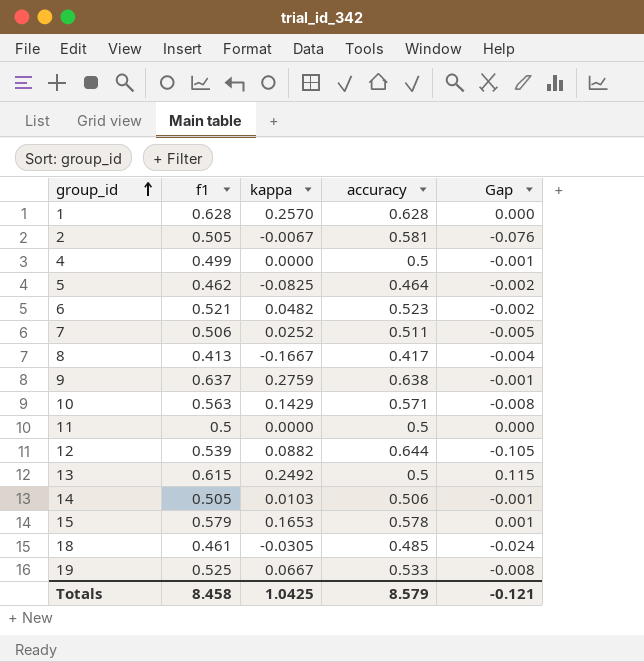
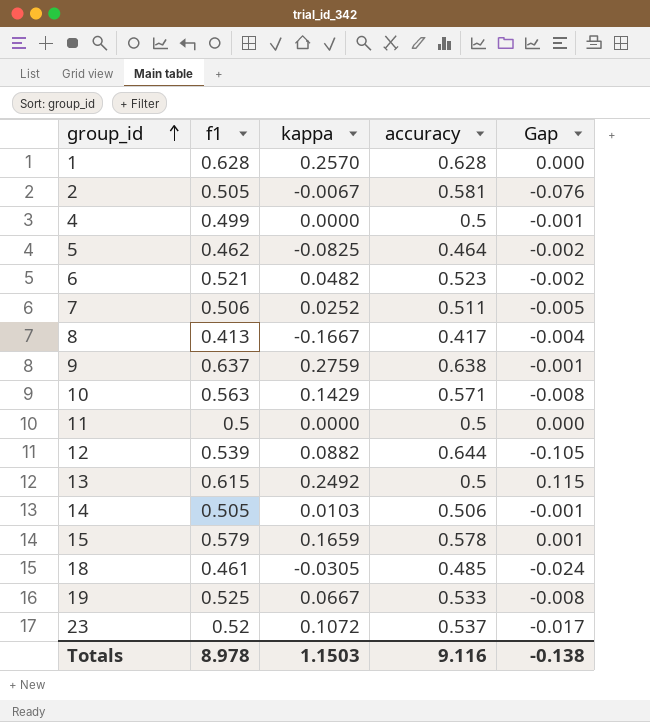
15 | kappa: 0.1653 -> 0.1659
row 23: none -> 0.52 | 0.1072 | 0.537 | -0.017
Totals | f1: 8.458 -> 8.978
Totals | kappa: 1.0425 -> 1.1503
Totals | accuracy: 8.579 -> 9.116
Totals | Gap: -0.121 -> -0.138

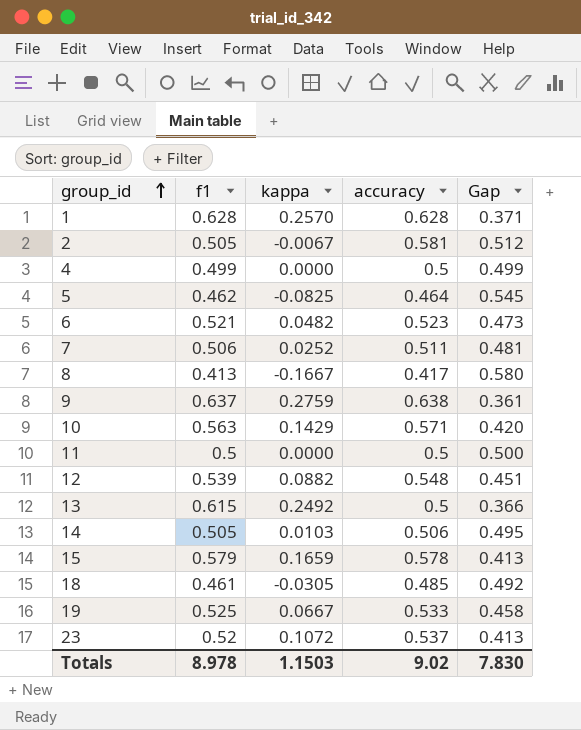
column Gap | formula: [f1] - [accuracy] -> [f1] - [kappa]
12 | accuracy: 0.644 -> 0.548
Totals | accuracy: 9.116 -> 9.02
Totals | Gap: -0.138 -> 7.830

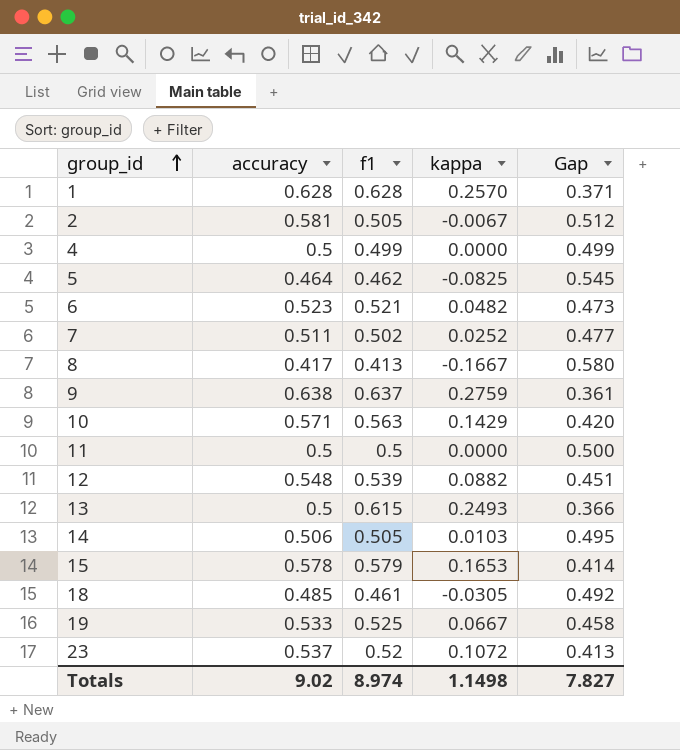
column accuracy | position: 4 -> 2
7 | f1: 0.506 -> 0.502
7 | Gap: 0.481 -> 0.477
13 | kappa: 0.2492 -> 0.2493
15 | kappa: 0.1659 -> 0.1653
15 | Gap: 0.413 -> 0.414
Totals | f1: 8.978 -> 8.974
Totals | kappa: 1.1503 -> 1.1498
Totals | Gap: 7.830 -> 7.827

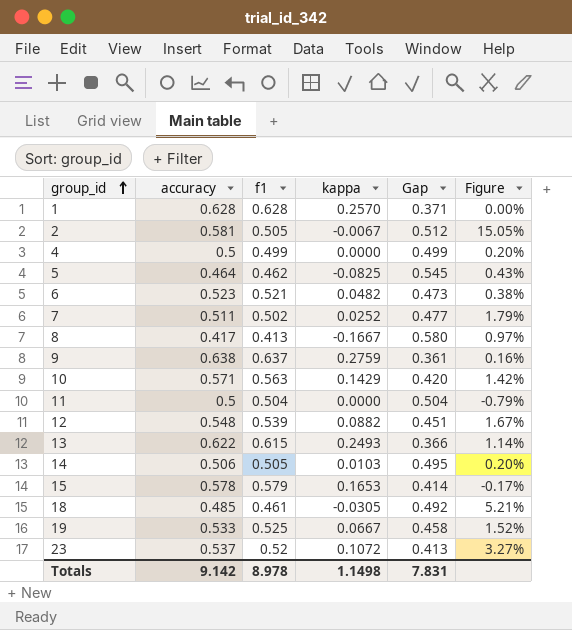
column Figure | formula: none -> ([accuracy] - [f1]) / [f1]
11 | f1: 0.5 -> 0.504
11 | Gap: 0.500 -> 0.504
13 | accuracy: 0.5 -> 0.622
Totals | accuracy: 9.02 -> 9.142
Totals | f1: 8.974 -> 8.978
Totals | Gap: 7.827 -> 7.831

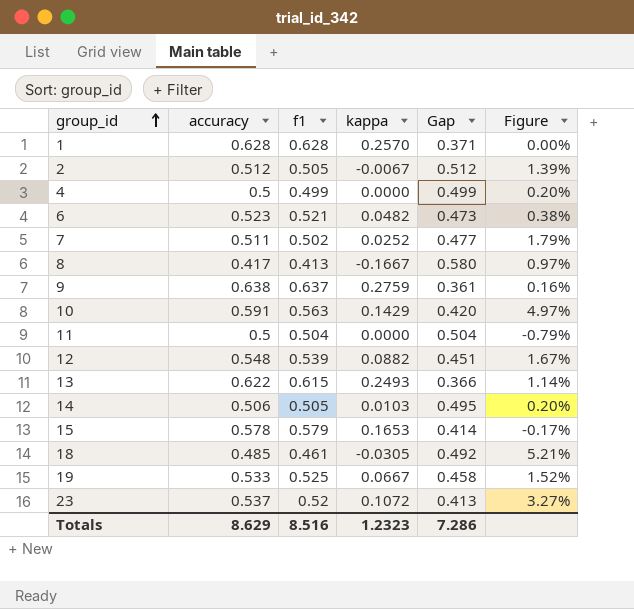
row 5: 0.464 | 0.462 | -0.0825 | 0.545 | 0.43% -> none
2 | accuracy: 0.581 -> 0.512
2 | Figure: 15.05% -> 1.39%
10 | accuracy: 0.571 -> 0.591
10 | Figure: 1.42% -> 4.97%
Totals | accuracy: 9.142 -> 8.629
Totals | f1: 8.978 -> 8.516
Totals | kappa: 1.1498 -> 1.2323
Totals | Gap: 7.831 -> 7.286

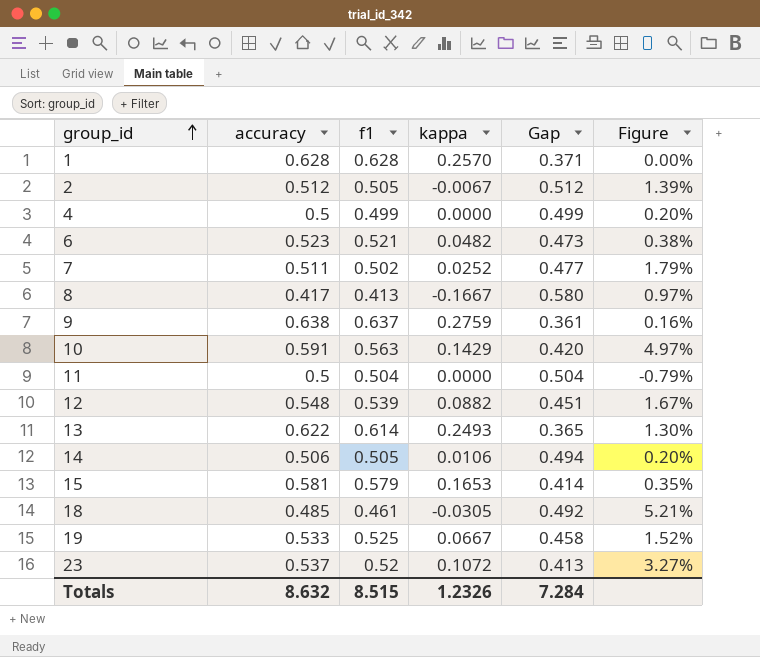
13 | f1: 0.615 -> 0.614
13 | Gap: 0.366 -> 0.365
13 | Figure: 1.14% -> 1.30%
14 | kappa: 0.0103 -> 0.0106
14 | Gap: 0.495 -> 0.494
15 | accuracy: 0.578 -> 0.581
15 | Figure: -0.17% -> 0.35%
Totals | accuracy: 8.629 -> 8.632
Totals | f1: 8.516 -> 8.515
Totals | kappa: 1.2323 -> 1.2326
Totals | Gap: 7.286 -> 7.284

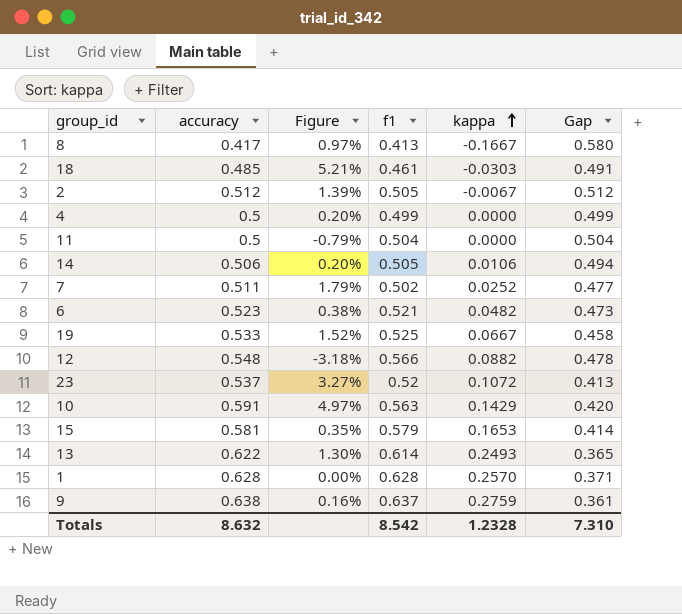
row order: group_id ascending -> kappa ascending
column Figure | position: 6 -> 3
18 | kappa: -0.0305 -> -0.0303
18 | Gap: 0.492 -> 0.491
12 | Figure: 1.67% -> -3.18%
12 | f1: 0.539 -> 0.566
12 | Gap: 0.451 -> 0.478
Totals | f1: 8.515 -> 8.542
Totals | kappa: 1.2326 -> 1.2328
Totals | Gap: 7.284 -> 7.310

